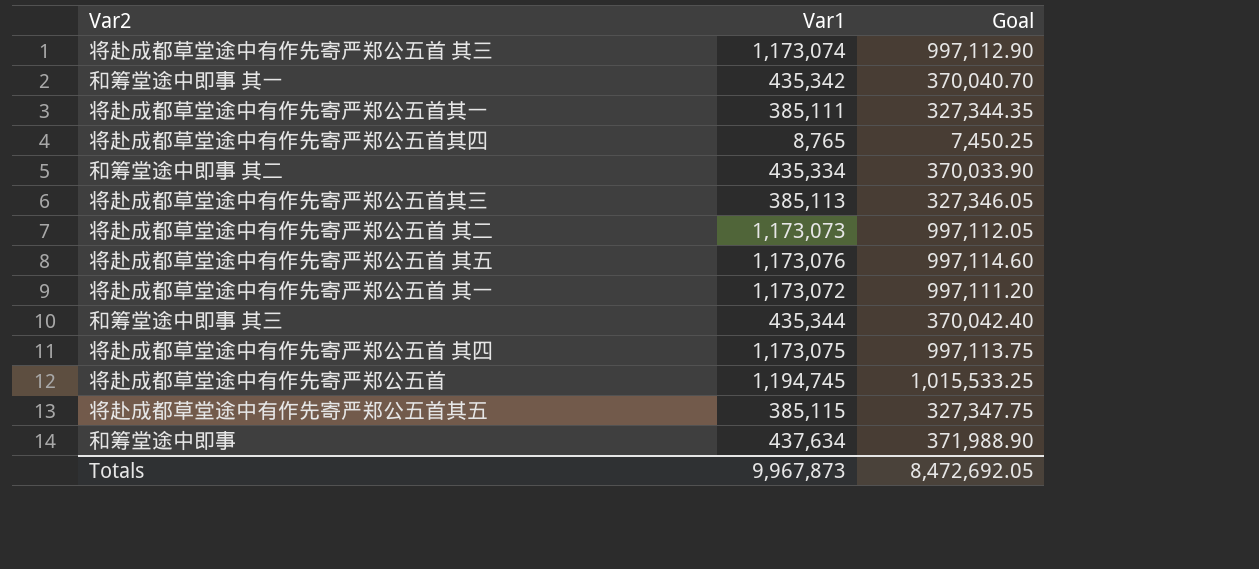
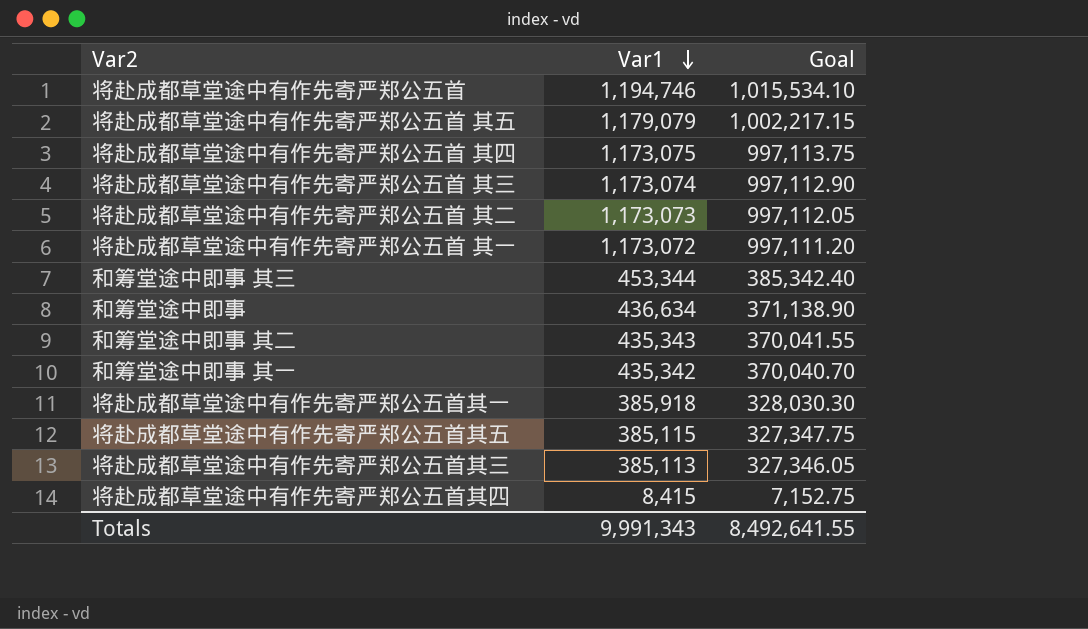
row order: none -> Var1 descending
将赴成都草堂途中有作先寄严郑公五首 | Var1: 1,194,745 -> 1,194,746
将赴成都草堂途中有作先寄严郑公五首 | Goal: 1,015,533.25 -> 1,015,534.10
将赴成都草堂途中有作先寄严郑公五首 其五 | Var1: 1,173,076 -> 1,179,079
将赴成都草堂途中有作先寄严郑公五首 其五 | Goal: 997,114.60 -> 1,002,217.15
和筹堂途中即事 其三 | Var1: 435,344 -> 453,344
和筹堂途中即事 其三 | Goal: 370,042.40 -> 385,342.40
和筹堂途中即事 | Var1: 437,634 -> 436,634
和筹堂途中即事 | Goal: 371,988.90 -> 371,138.90
和筹堂途中即事 其二 | Var1: 435,334 -> 435,343
和筹堂途中即事 其二 | Goal: 370,033.90 -> 370,041.55
将赴成都草堂途中有作先寄严郑公五首其一 | Var1: 385,111 -> 385,918
将赴成都草堂途中有作先寄严郑公五首其一 | Goal: 327,344.35 -> 328,030.30
将赴成都草堂途中有作先寄严郑公五首其四 | Var1: 8,765 -> 8,415
将赴成都草堂途中有作先寄严郑公五首其四 | Goal: 7,450.25 -> 7,152.75
Totals | Var1: 9,967,873 -> 9,991,343
Totals | Goal: 8,472,692.05 -> 8,492,641.55

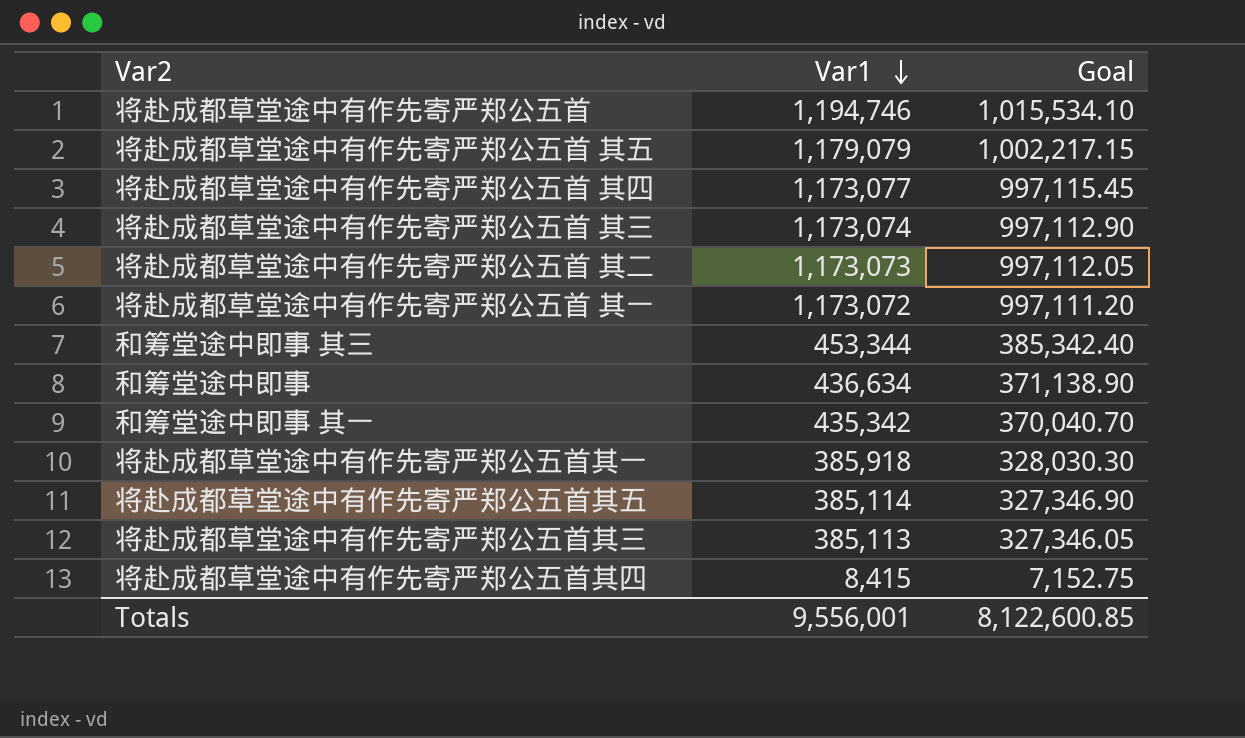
row 和筹堂途中即事 其二: 435,343 | 370,041.55 -> none
将赴成都草堂途中有作先寄严郑公五首 其四 | Var1: 1,173,075 -> 1,173,077
将赴成都草堂途中有作先寄严郑公五首 其四 | Goal: 997,113.75 -> 997,115.45
将赴成都草堂途中有作先寄严郑公五首其五 | Var1: 385,115 -> 385,114
将赴成都草堂途中有作先寄严郑公五首其五 | Goal: 327,347.75 -> 327,346.90
Totals | Var1: 9,991,343 -> 9,556,001
Totals | Goal: 8,492,641.55 -> 8,122,600.85

